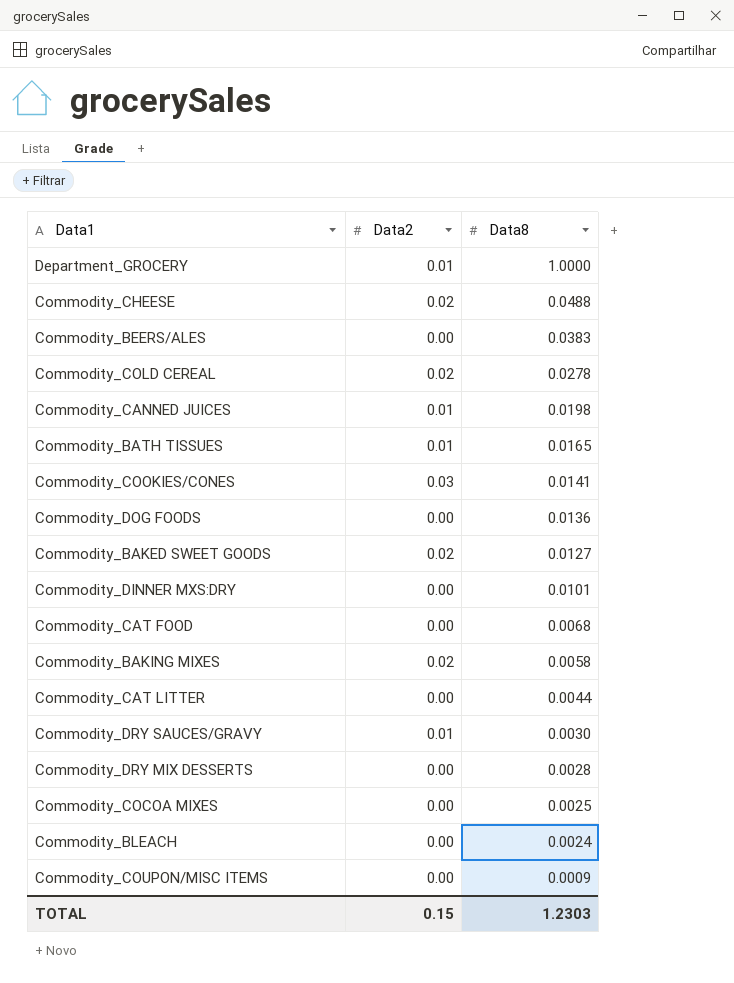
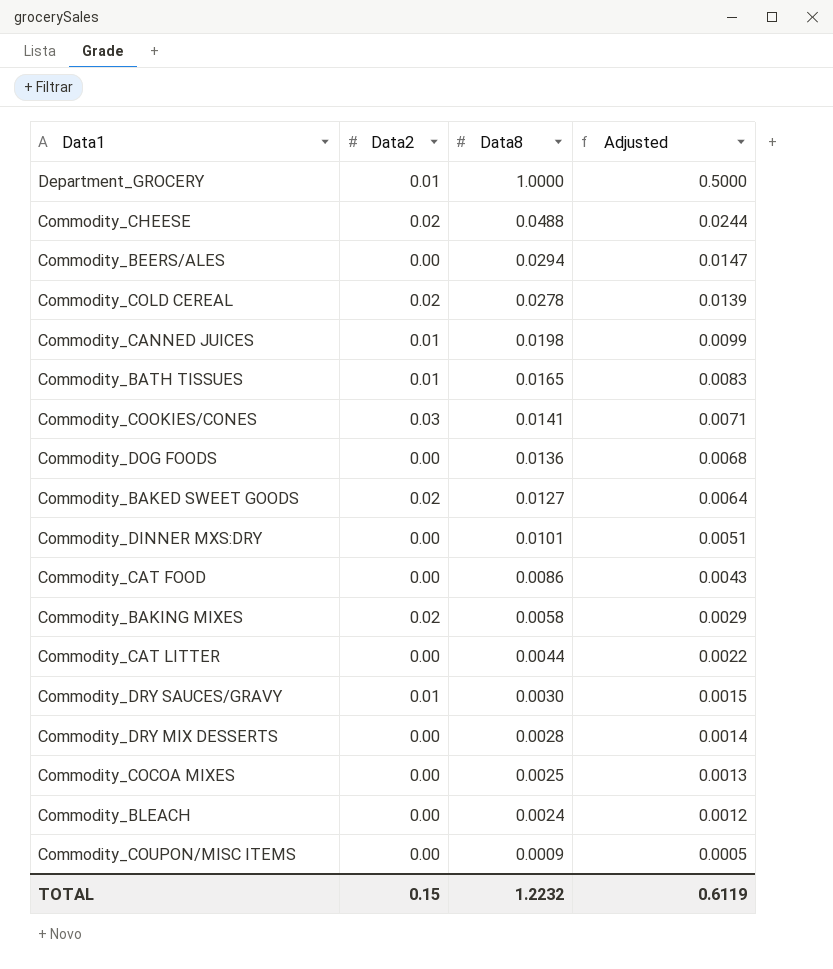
column Adjusted | formula: none -> [Data8] * 0.5
Commodity_BEERS/ALES | Data8: 0.0383 -> 0.0294
Commodity_CAT FOOD | Data8: 0.0068 -> 0.0086
TOTAL | Data8: 1.2303 -> 1.2232

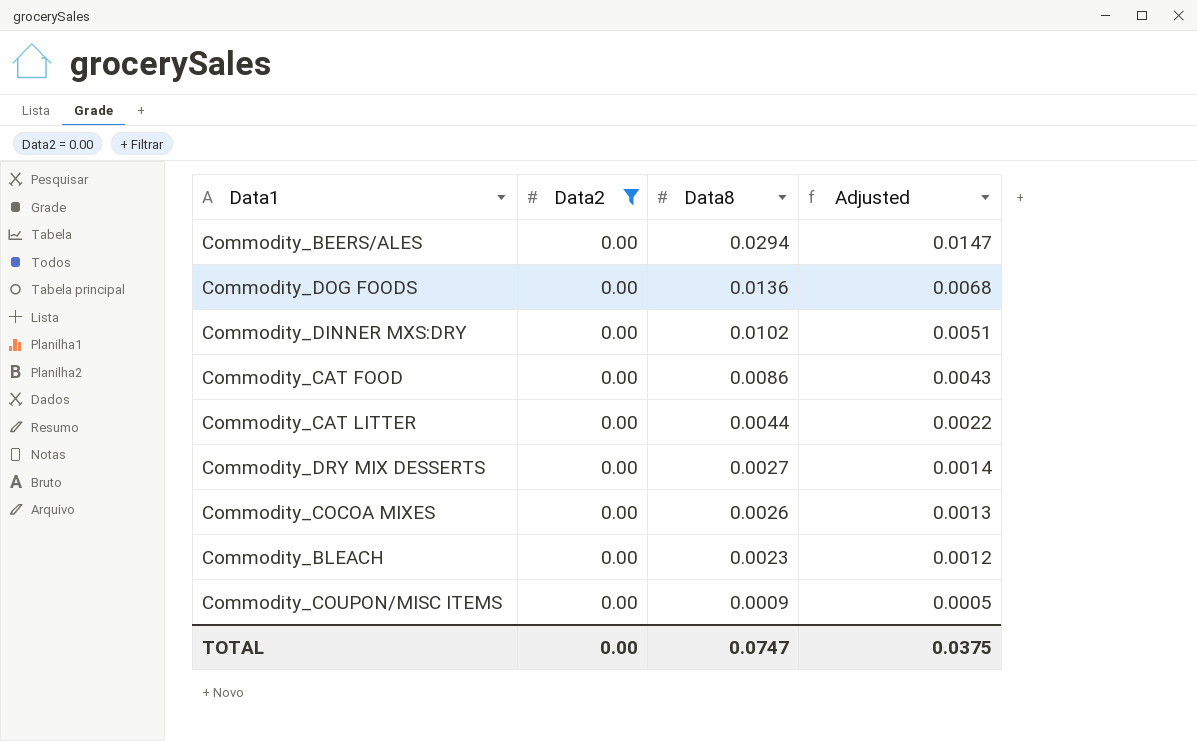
filter: none -> Data2 = 0.00
Commodity_DINNER MXS:DRY | Data8: 0.0101 -> 0.0102
Commodity_DRY MIX DESSERTS | Data8: 0.0028 -> 0.0027
Commodity_COCOA MIXES | Data8: 0.0025 -> 0.0026
Commodity_BLEACH | Data8: 0.0024 -> 0.0023
TOTAL | Data2: 0.15 -> 0.00
TOTAL | Data8: 1.2232 -> 0.0747
TOTAL | Adjusted: 0.6119 -> 0.0375

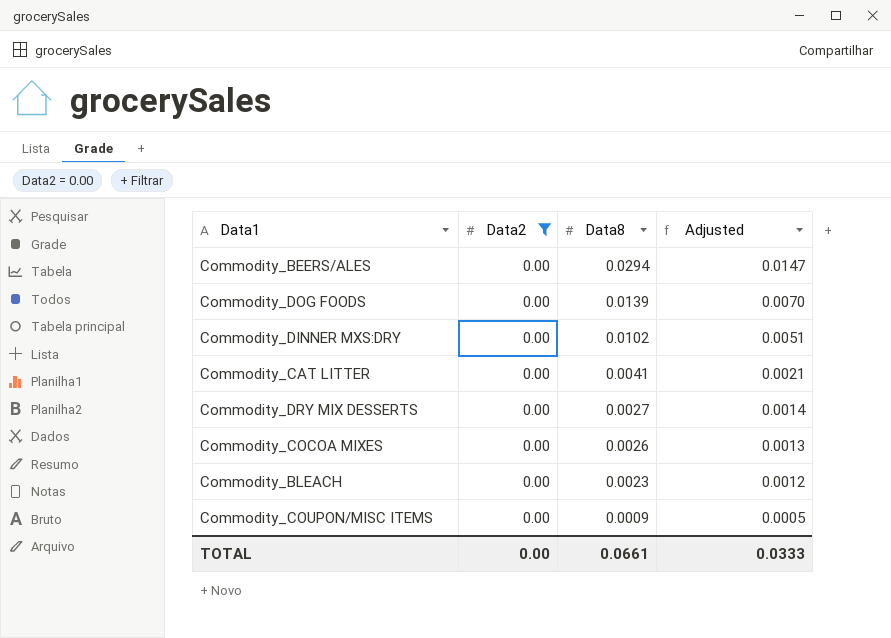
row Commodity_CAT FOOD: 0.00 | 0.0086 | 0.0043 -> none
Commodity_DOG FOODS | Data8: 0.0136 -> 0.0139
Commodity_DOG FOODS | Adjusted: 0.0068 -> 0.0070
Commodity_CAT LITTER | Data8: 0.0044 -> 0.0041
Commodity_CAT LITTER | Adjusted: 0.0022 -> 0.0021
TOTAL | Data8: 0.0747 -> 0.0661
TOTAL | Adjusted: 0.0375 -> 0.0333

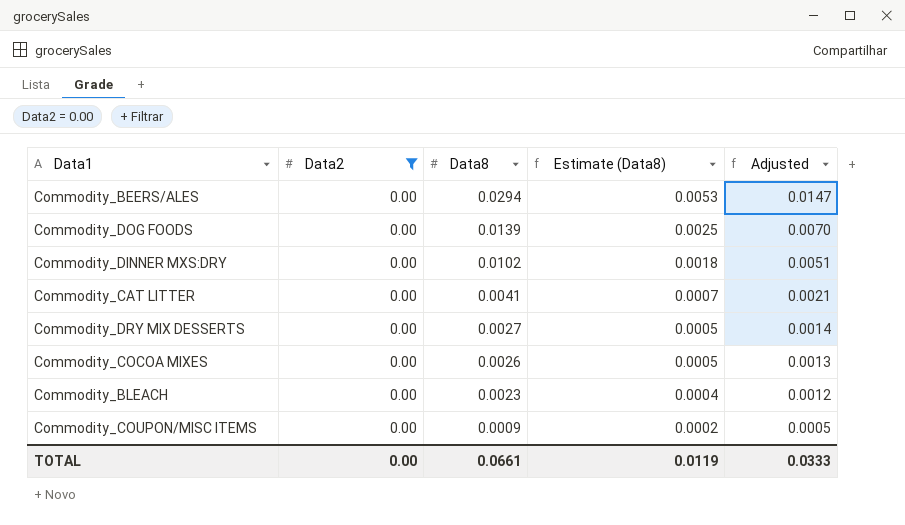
column Estimate (Data8) | formula: none -> [Data8] * 0.18

